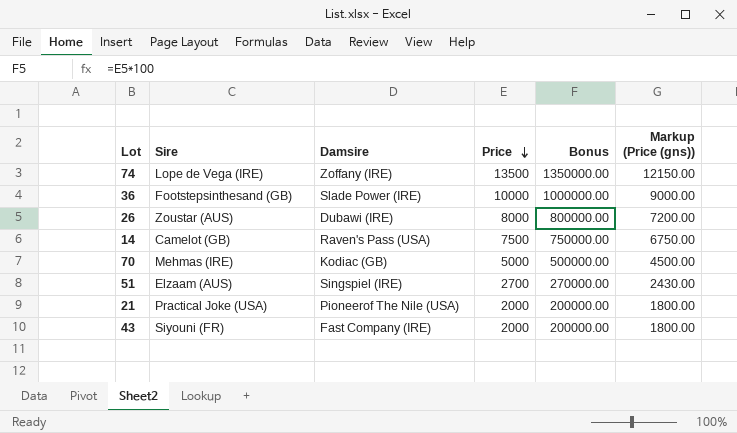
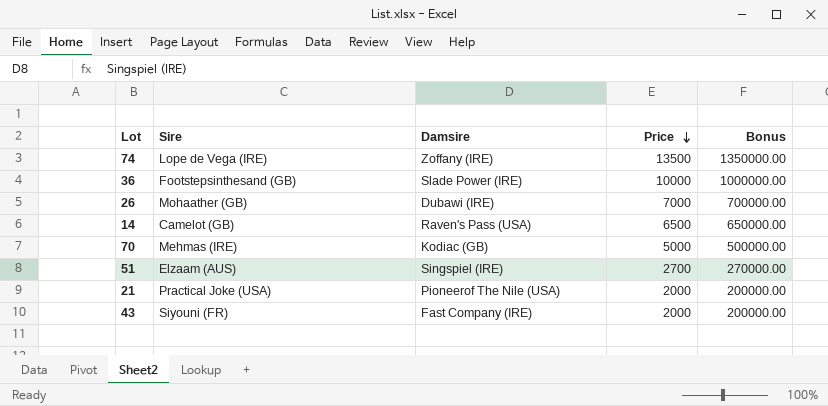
column Markup (Price (gns)) | formula: [Price] * 0.9 -> none
26 | Sire: Zoustar (AUS) -> Mohaather (GB)
26 | Price: 8000 -> 7000
26 | Bonus: 800000.00 -> 700000.00
14 | Price: 7500 -> 6500
14 | Bonus: 750000.00 -> 650000.00

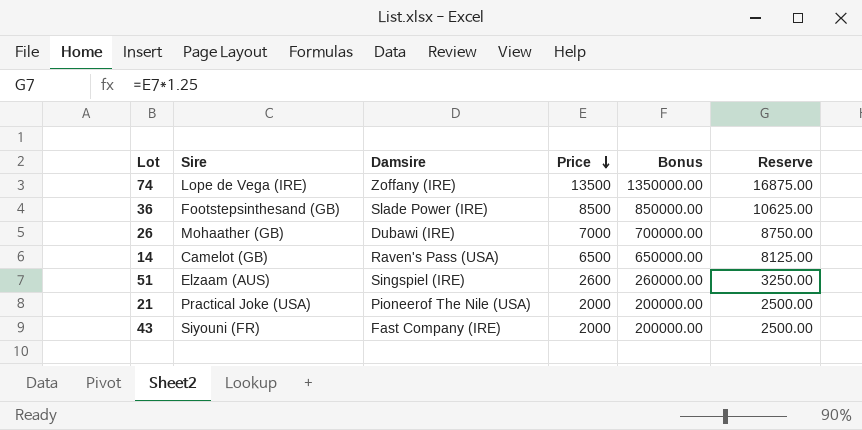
column Reserve | formula: none -> [Price] * 1.25
row 70: Mehmas (IRE) | Kodiac (GB) | 5000 | 500000.00 -> none
36 | Price: 10000 -> 8500
36 | Bonus: 1000000.00 -> 850000.00
51 | Price: 2700 -> 2600
51 | Bonus: 270000.00 -> 260000.00

